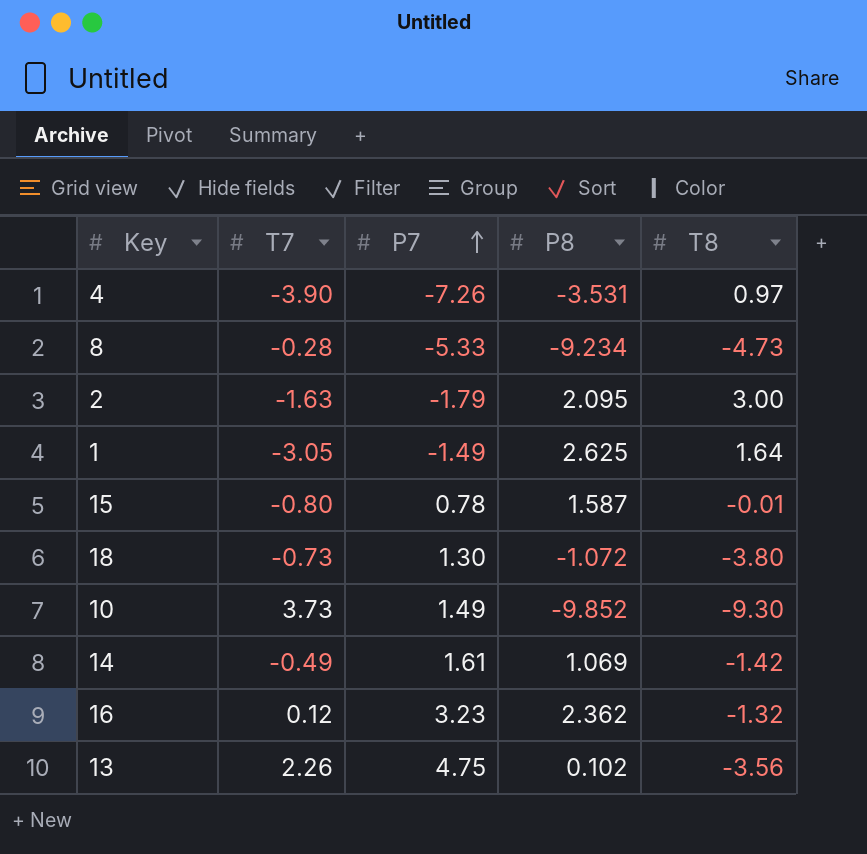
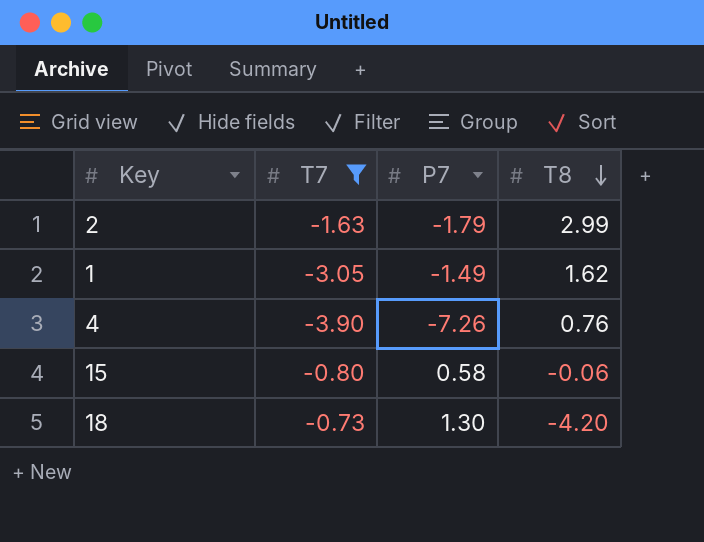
filter: none -> T7 <= -0.73
row order: P7 ascending -> T8 descending
column P8 | position: 4 -> none
2 | T8: 3.00 -> 2.99
1 | T8: 1.64 -> 1.62
4 | T8: 0.97 -> 0.76
15 | P7: 0.78 -> 0.58
15 | T8: -0.01 -> -0.06
18 | T8: -3.80 -> -4.20

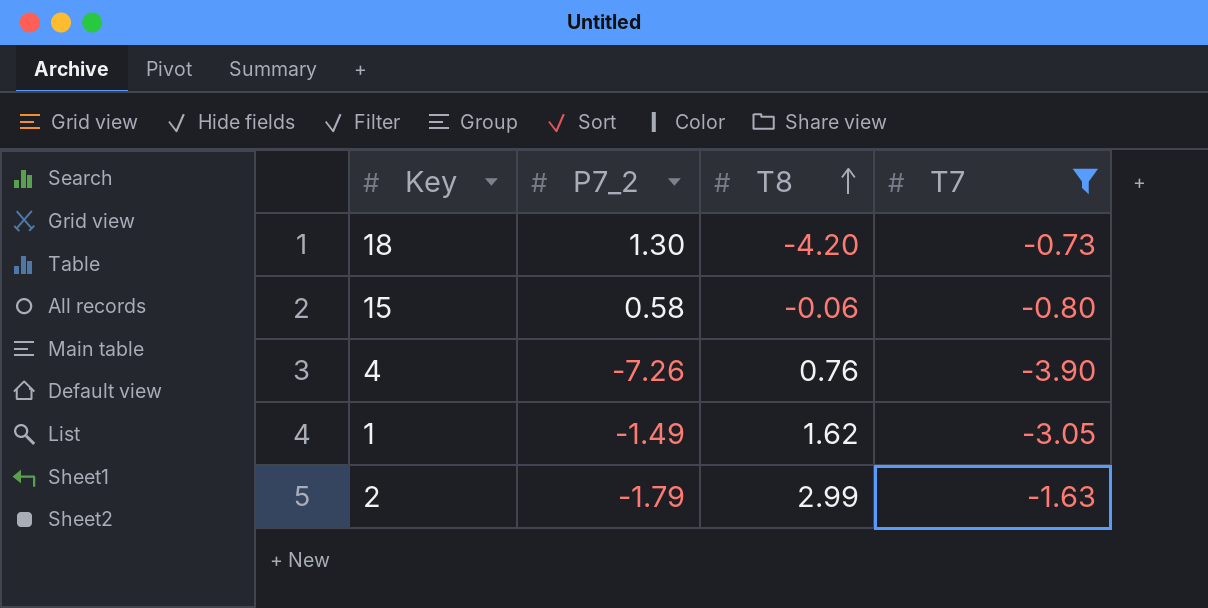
row order: T8 descending -> T8 ascending
column name: P7 -> P7_2
column T7 | position: 2 -> 4

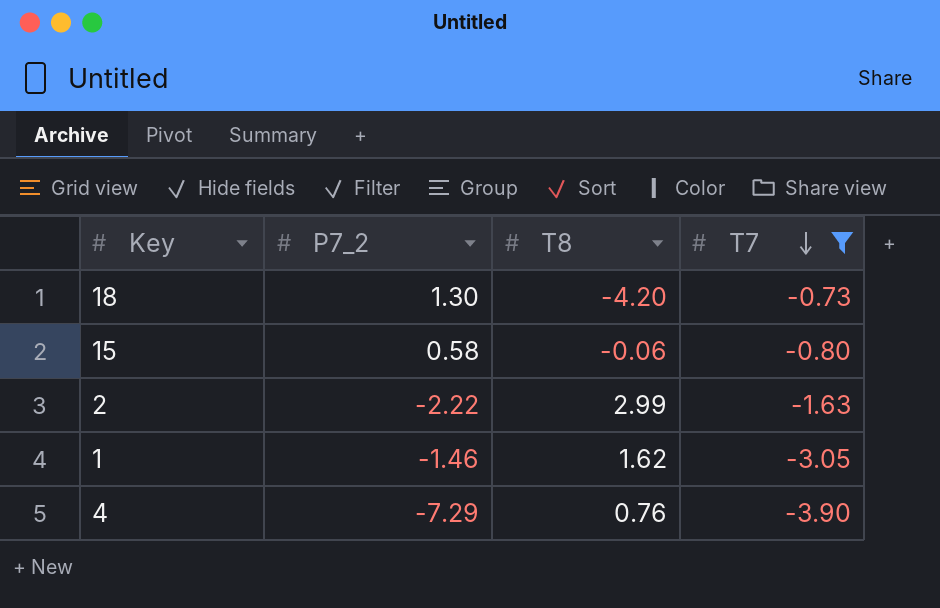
row order: T8 ascending -> T7 descending
2 | P7_2: -1.79 -> -2.22
1 | P7_2: -1.49 -> -1.46
4 | P7_2: -7.26 -> -7.29

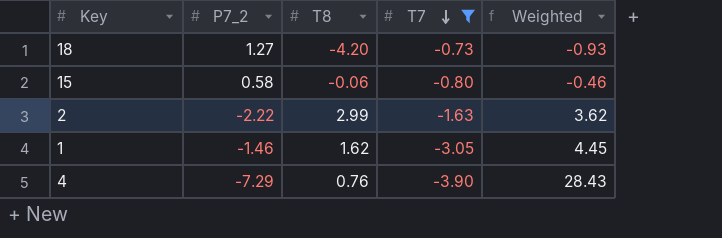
column Weighted | formula: none -> [P7_2] * [T7]
18 | P7_2: 1.30 -> 1.27

